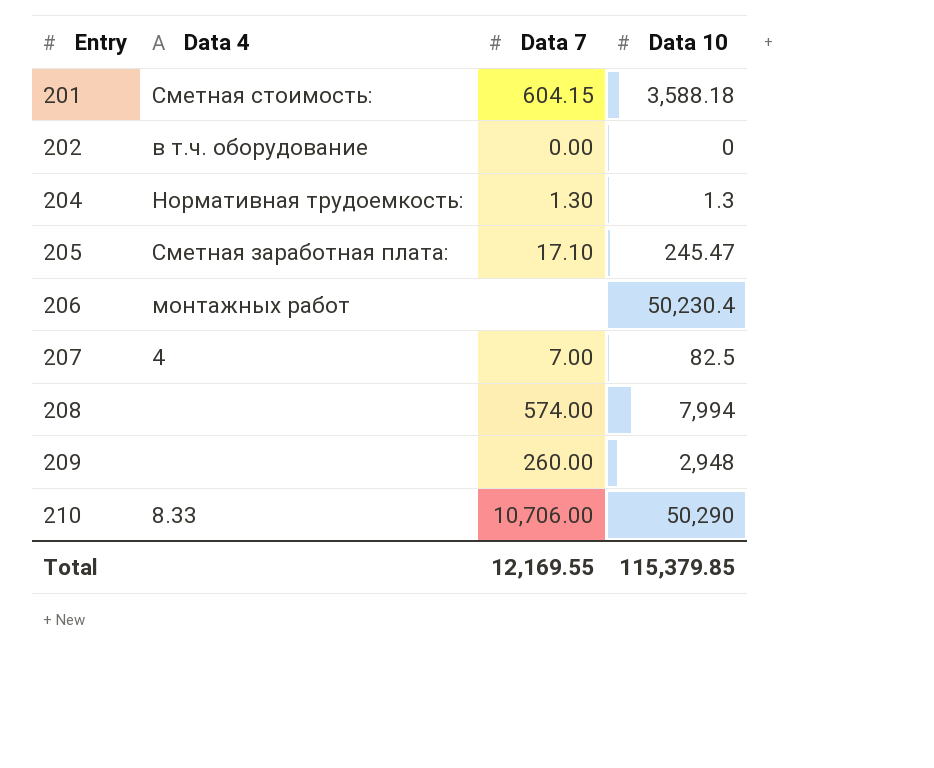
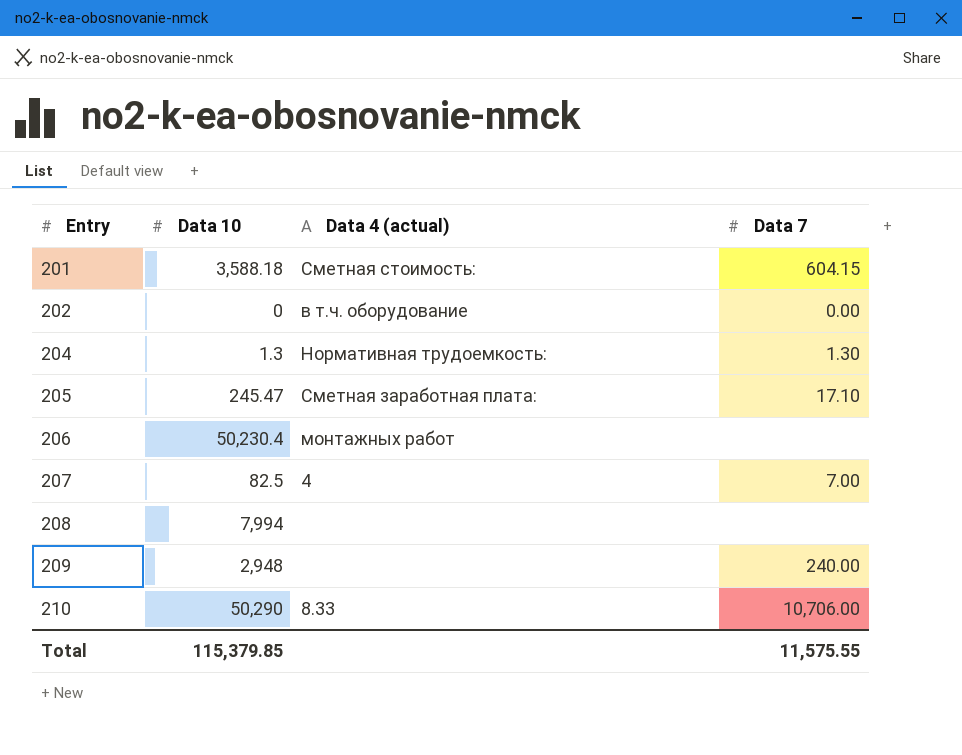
column Data 10 | position: 4 -> 2
column name: Data 4 -> Data 4 (actual)
208 | Data 7: 574.00 -> none
209 | Data 7: 260.00 -> 240.00
Total | Data 7: 12,169.55 -> 11,575.55

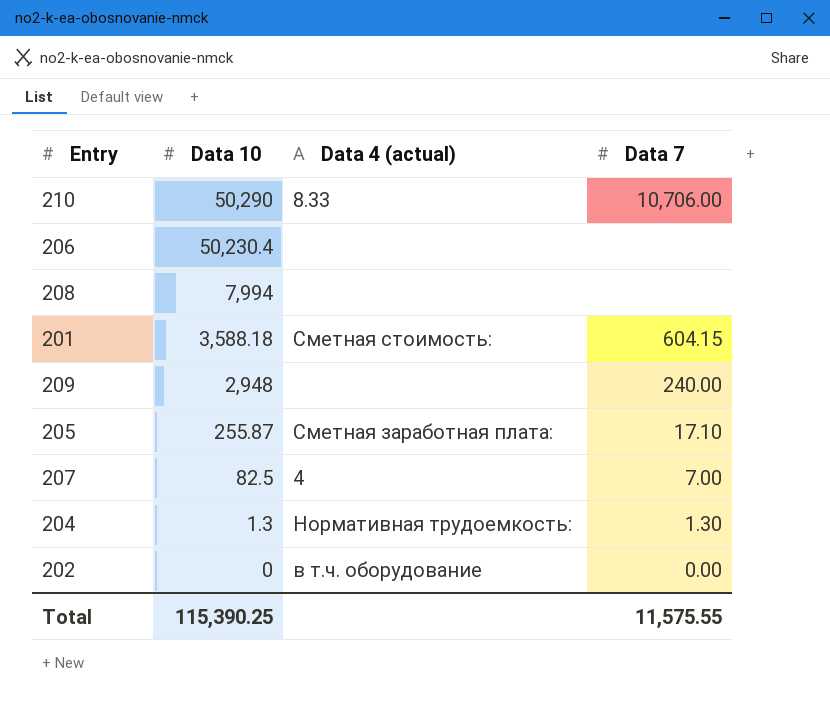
row order: Entry ascending -> Data 10 descending
206 | Data 4 (actual): монтажных работ -> none
205 | Data 10: 245.47 -> 255.87
Total | Data 10: 115,379.85 -> 115,390.25

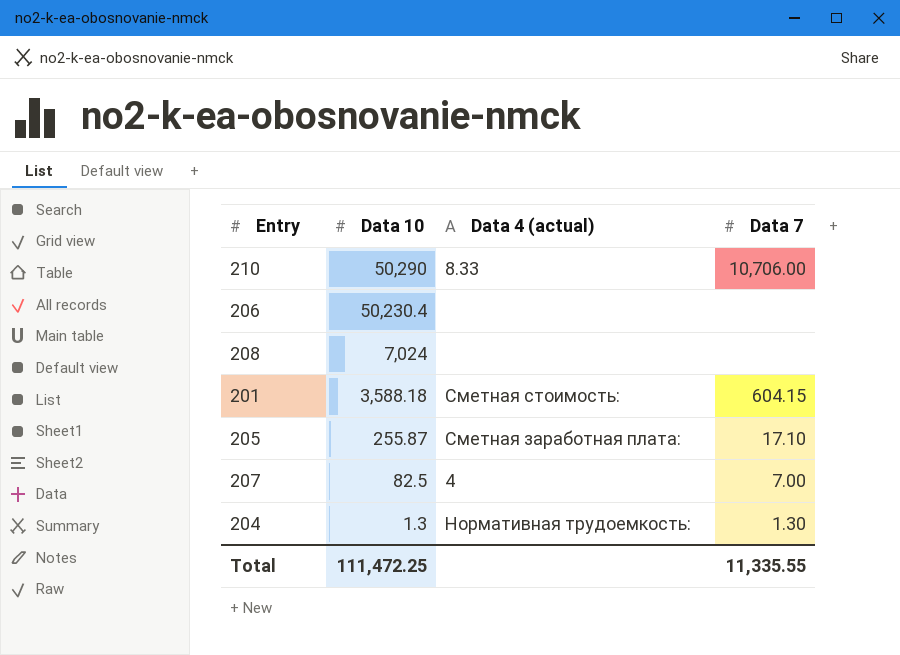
row 209: 2,948 | none | 240.00 -> none
row 202: 0 | в т.ч. оборудование | 0.00 -> none
208 | Data 10: 7,994 -> 7,024
Total | Data 10: 115,390.25 -> 111,472.25
Total | Data 7: 11,575.55 -> 11,335.55

